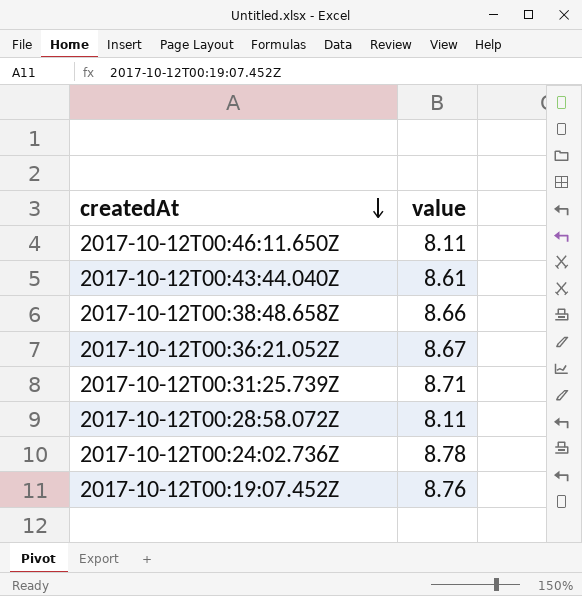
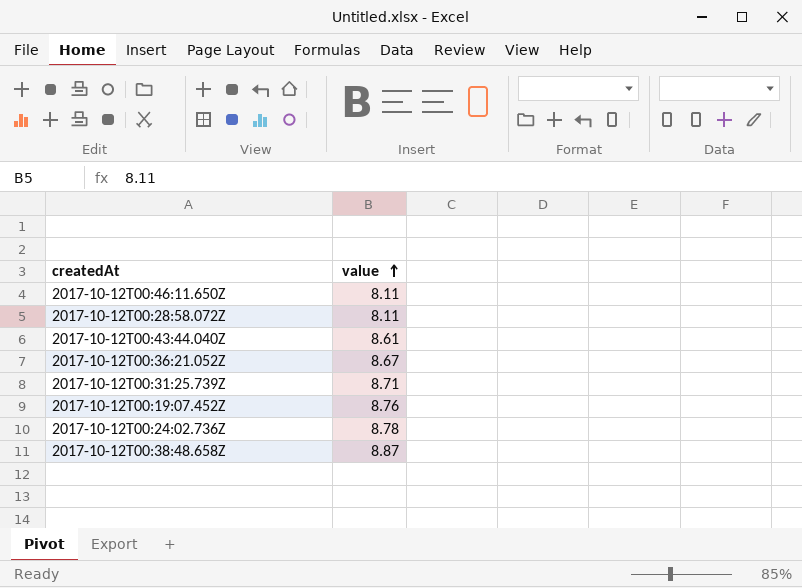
row order: createdAt descending -> value ascending
2017-10-12T00:38:48.658Z | value: 8.66 -> 8.87

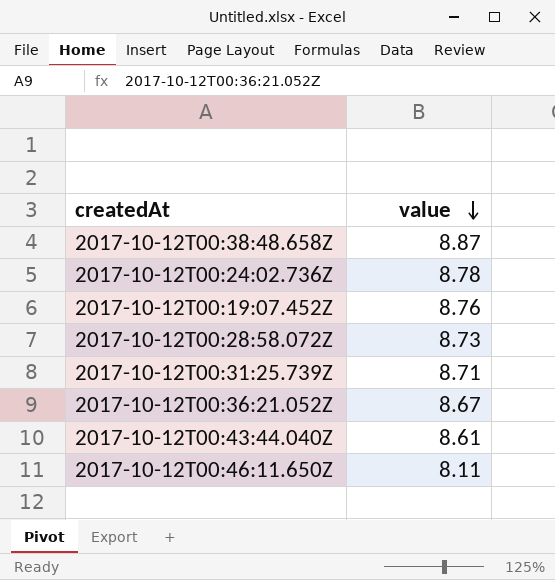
row order: value ascending -> value descending
2017-10-12T00:28:58.072Z | value: 8.11 -> 8.73

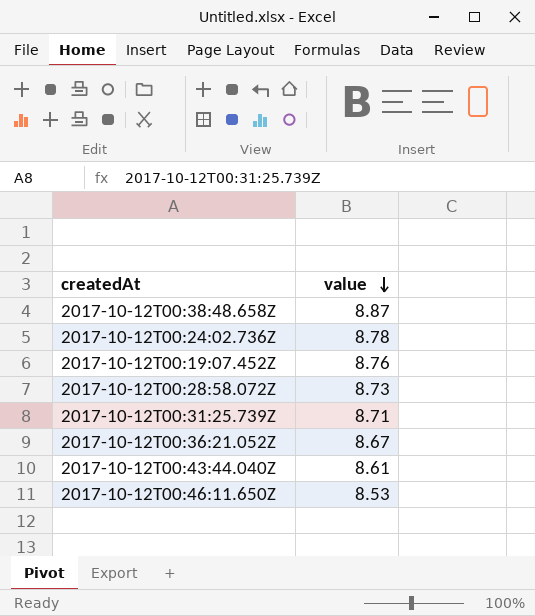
2017-10-12T00:46:11.650Z | value: 8.11 -> 8.53

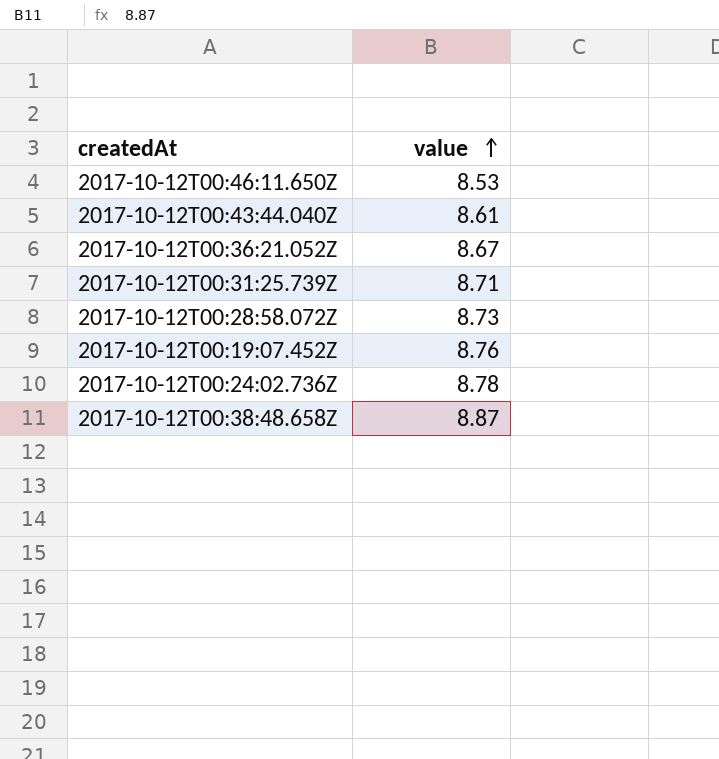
row order: value descending -> value ascending

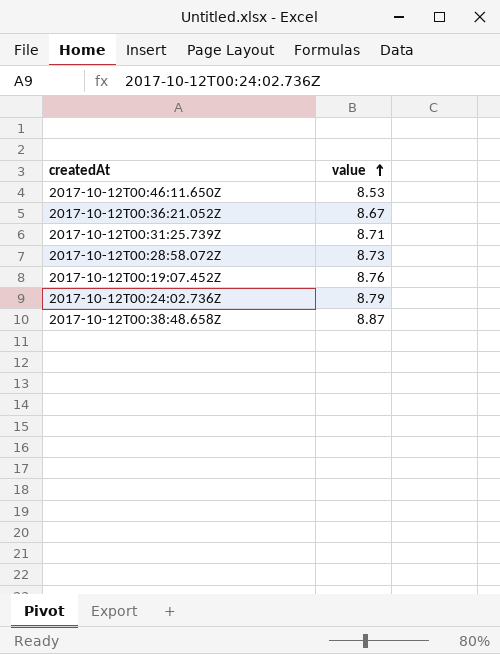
row 2017-10-12T00:43:44.040Z: 8.61 -> none
2017-10-12T00:24:02.736Z | value: 8.78 -> 8.79

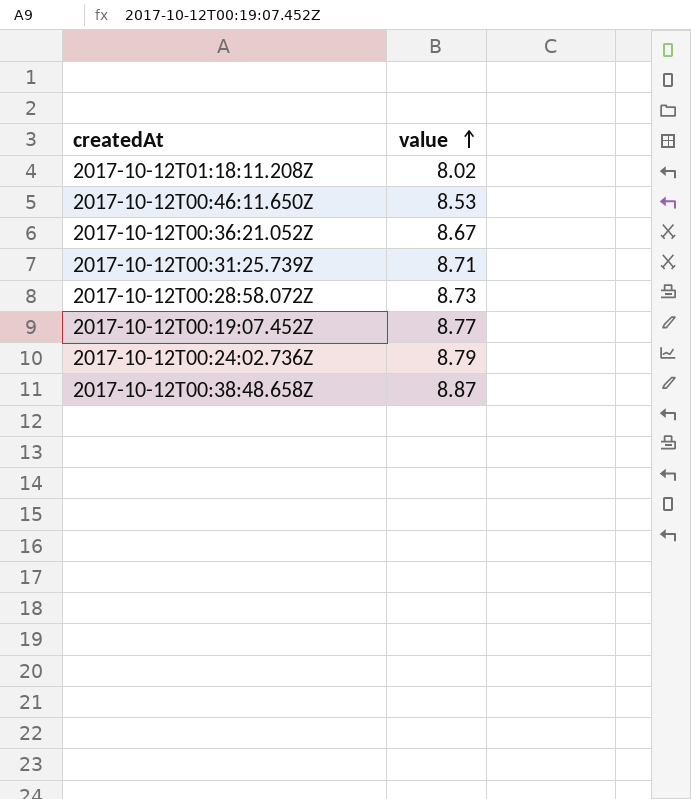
row 2017-10-12T01:18:11.208Z: none -> 8.02
2017-10-12T00:19:07.452Z | value: 8.76 -> 8.77

